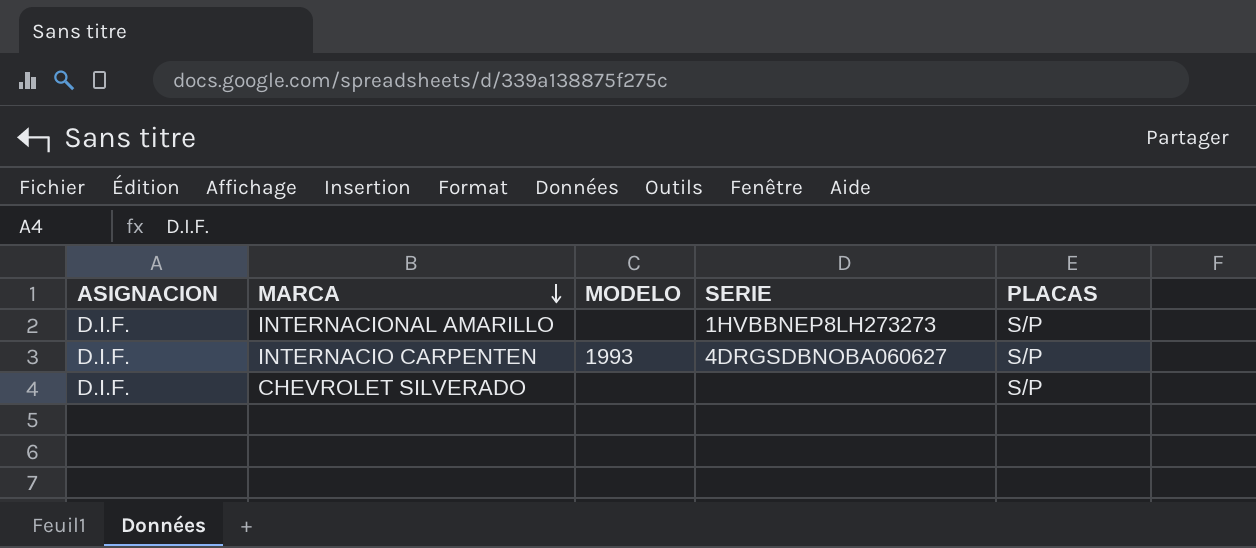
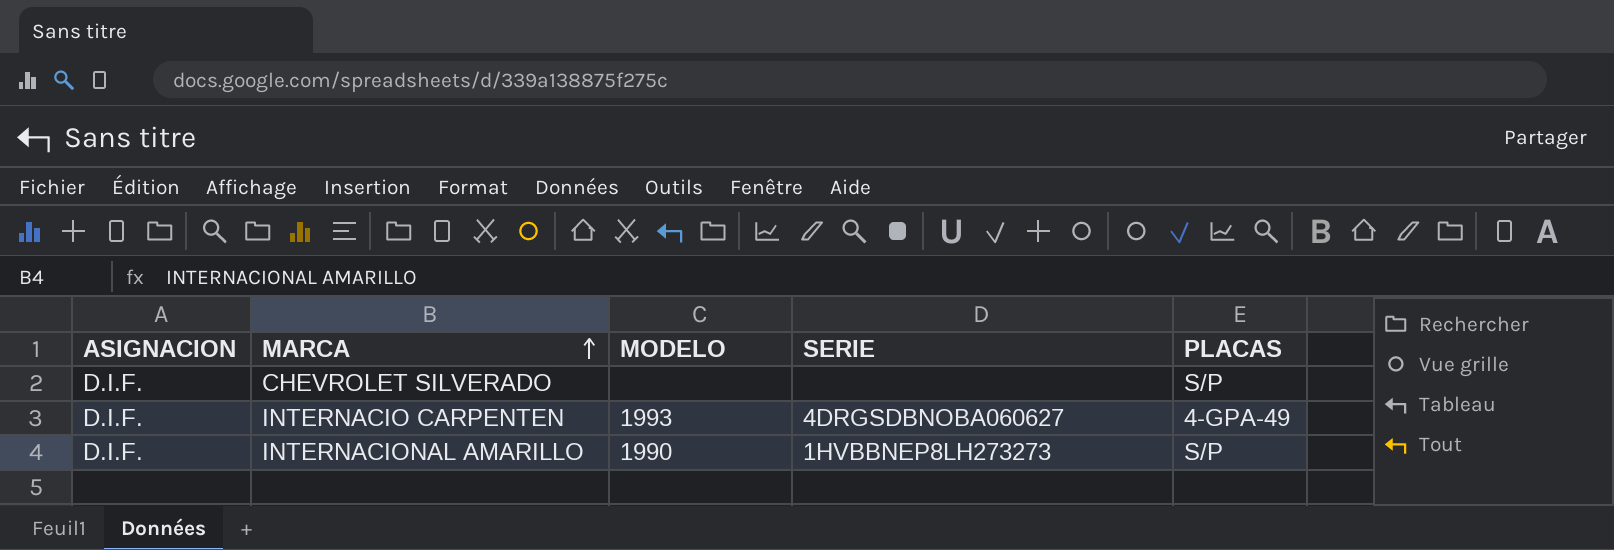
row order: MARCA descending -> MARCA ascending
INTERNACIO CARPENTEN | PLACAS: S/P -> 4-GPA-49
INTERNACIONAL AMARILLO | MODELO: none -> 1990

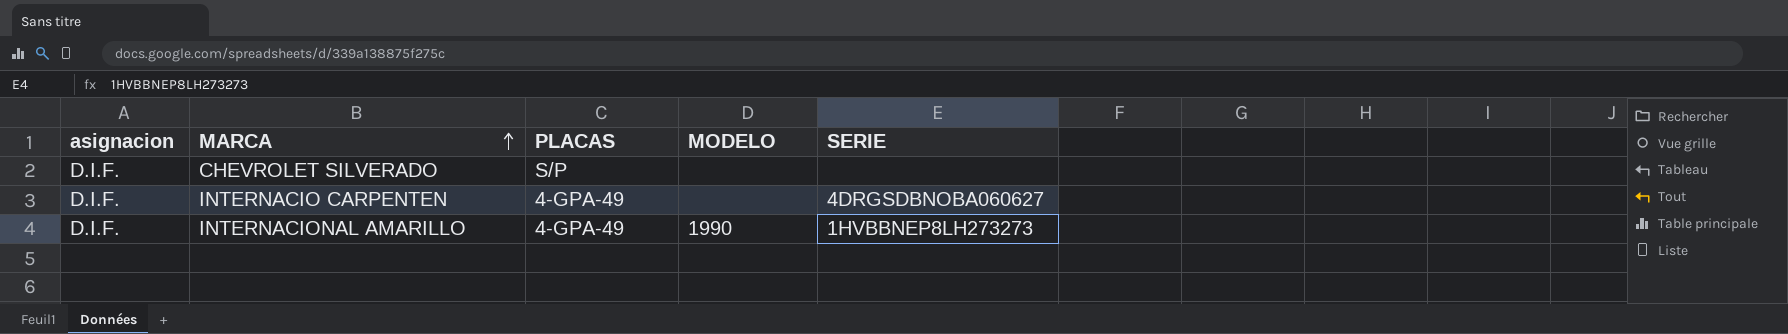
column name: ASIGNACION -> asignacion
column PLACAS | position: 5 -> 3
INTERNACIO CARPENTEN | MODELO: 1993 -> none
INTERNACIONAL AMARILLO | PLACAS: S/P -> 4-GPA-49

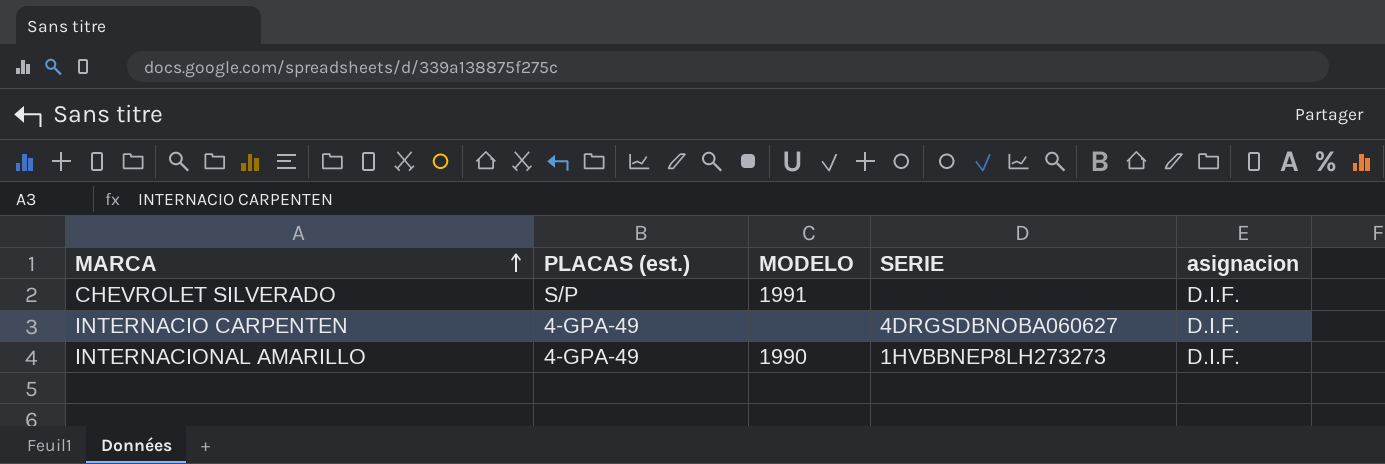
column name: PLACAS -> PLACAS (est.)
column asignacion | position: 1 -> 5
CHEVROLET SILVERADO | MODELO: none -> 1991

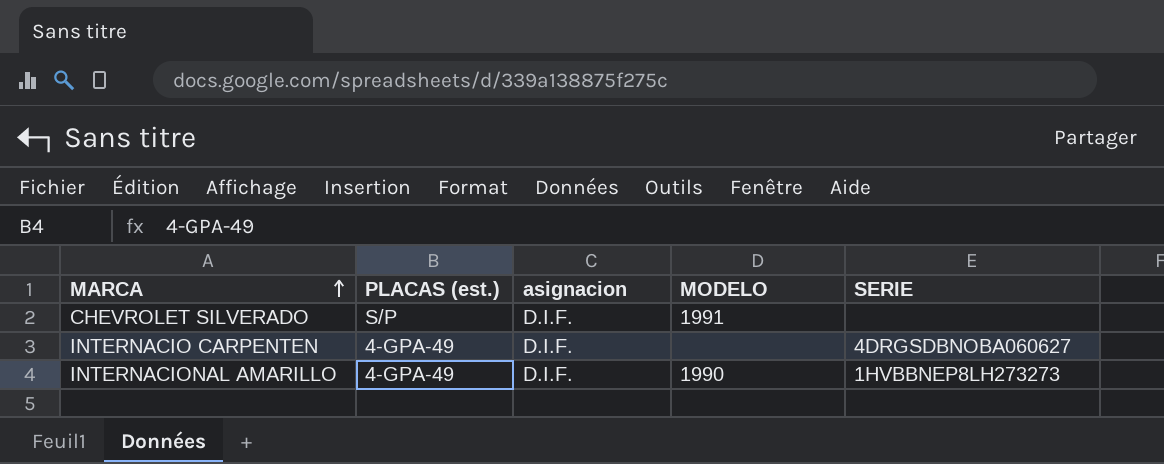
column asignacion | position: 5 -> 3

